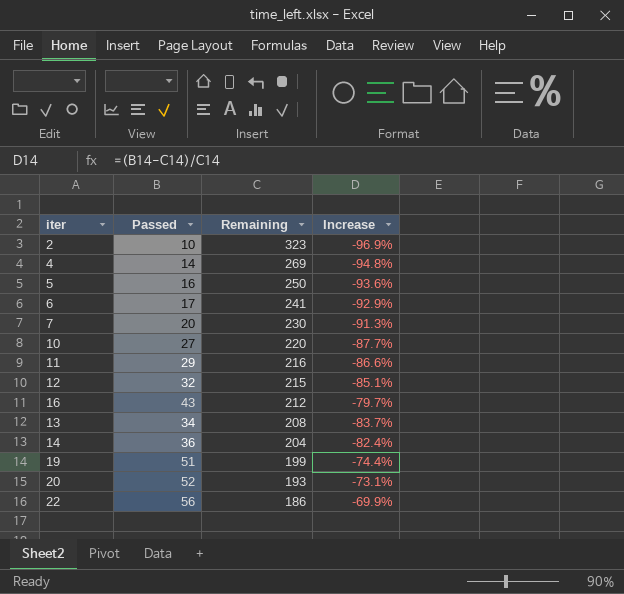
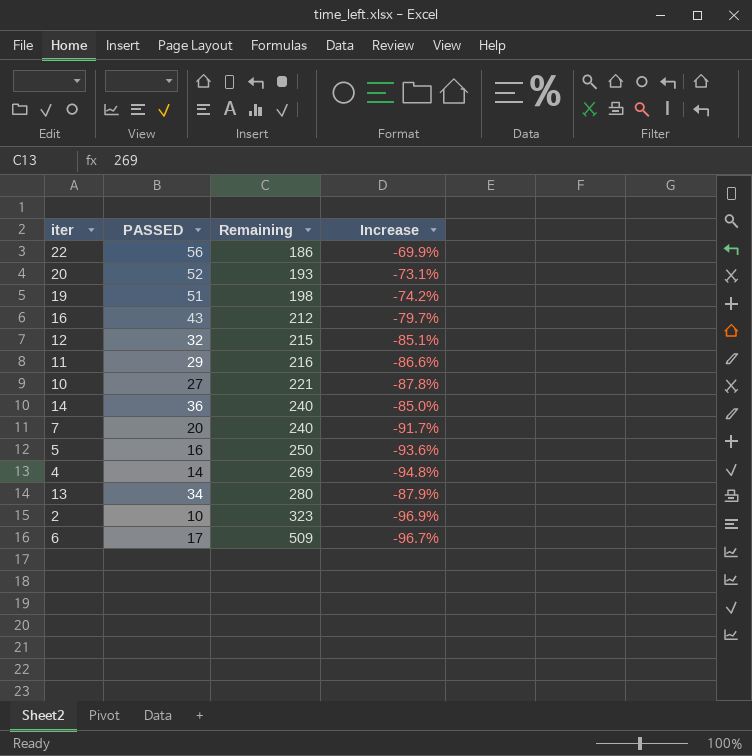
row order: Remaining descending -> Remaining ascending
column name: Passed -> PASSED
19 | Remaining: 199 -> 198
19 | Increase: -74.4% -> -74.2%
10 | Remaining: 220 -> 221
10 | Increase: -87.7% -> -87.8%
14 | Remaining: 204 -> 240
14 | Increase: -82.4% -> -85.0%
7 | Remaining: 230 -> 240
7 | Increase: -91.3% -> -91.7%
13 | Remaining: 208 -> 280
13 | Increase: -83.7% -> -87.9%
6 | Remaining: 241 -> 509
6 | Increase: -92.9% -> -96.7%

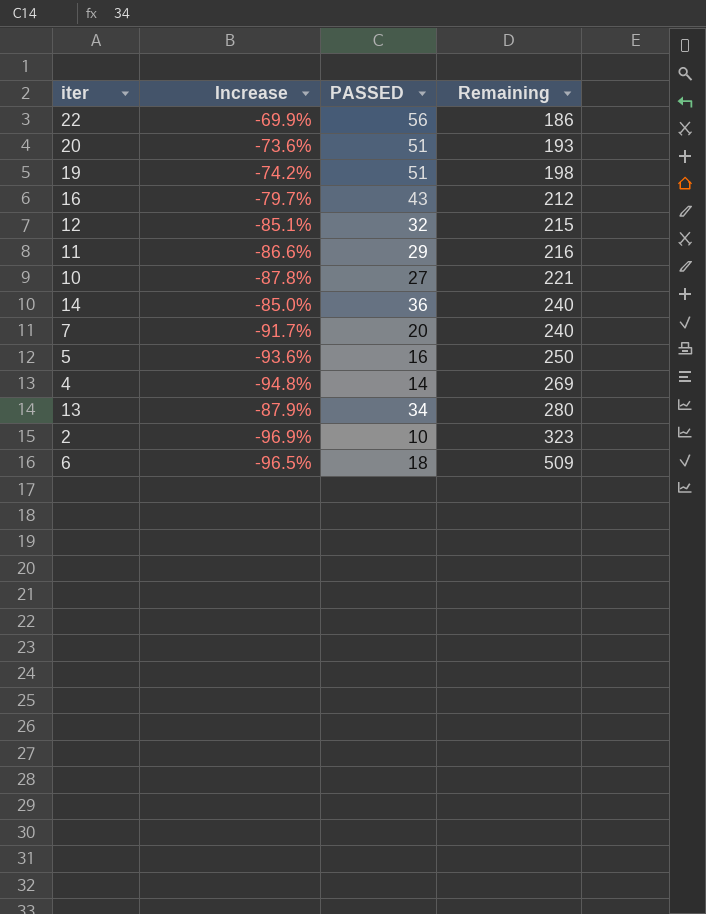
column Increase | position: 4 -> 2
20 | Increase: -73.1% -> -73.6%
20 | PASSED: 52 -> 51
6 | Increase: -96.7% -> -96.5%
6 | PASSED: 17 -> 18

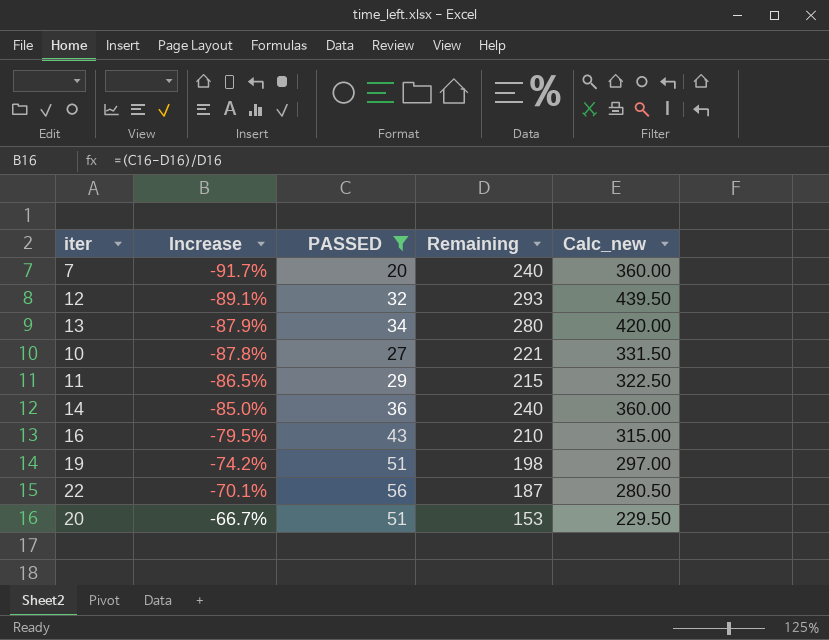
filter: none -> PASSED >= 20
row order: Remaining ascending -> Increase ascending
column Calc_new | formula: none -> [Remaining] * 1.5
12 | Increase: -85.1% -> -89.1%
12 | Remaining: 215 -> 293
11 | Increase: -86.6% -> -86.5%
11 | Remaining: 216 -> 215
16 | Increase: -79.7% -> -79.5%
16 | Remaining: 212 -> 210
22 | Increase: -69.9% -> -70.1%
22 | Remaining: 186 -> 187
20 | Increase: -73.6% -> -66.7%
20 | Remaining: 193 -> 153

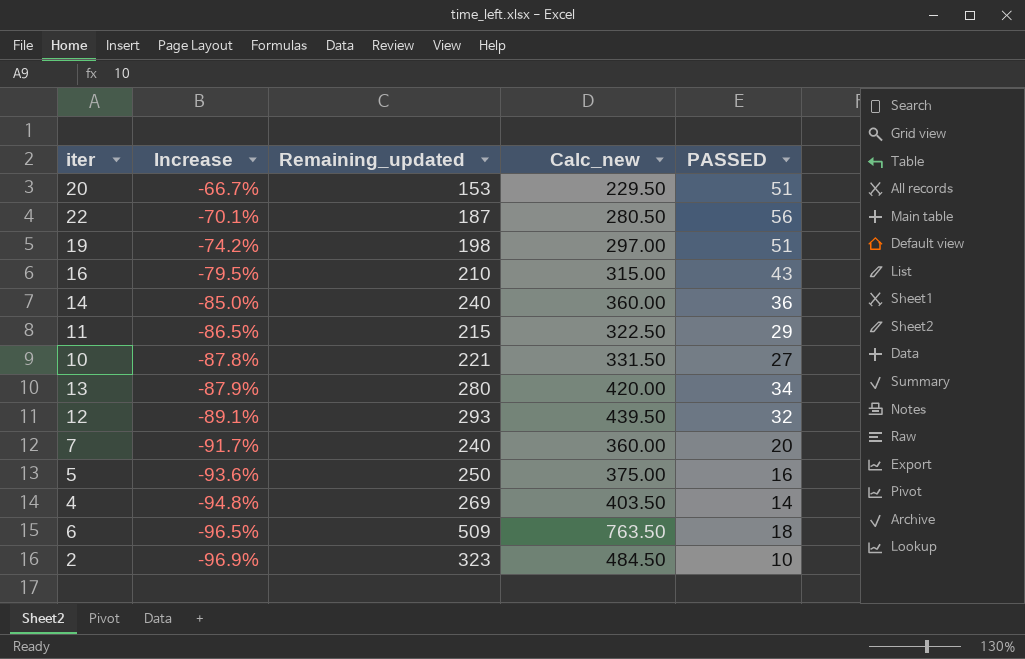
filter: PASSED >= 20 -> none
row order: Increase ascending -> Increase descending
column name: Remaining -> Remaining_updated
column PASSED | position: 3 -> 5

